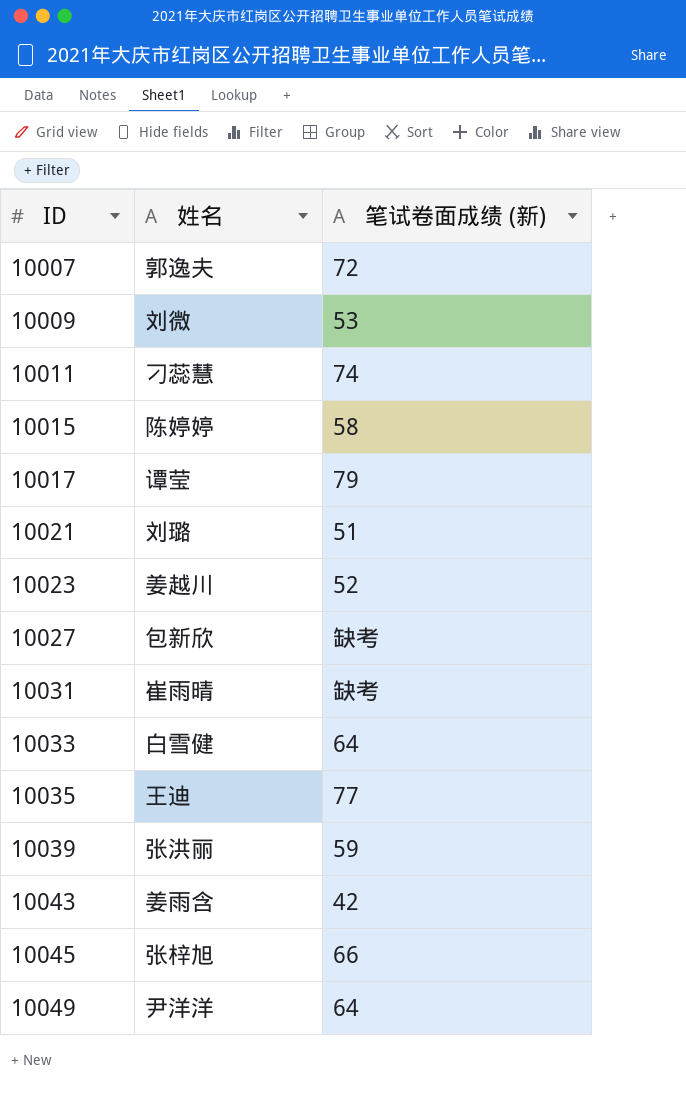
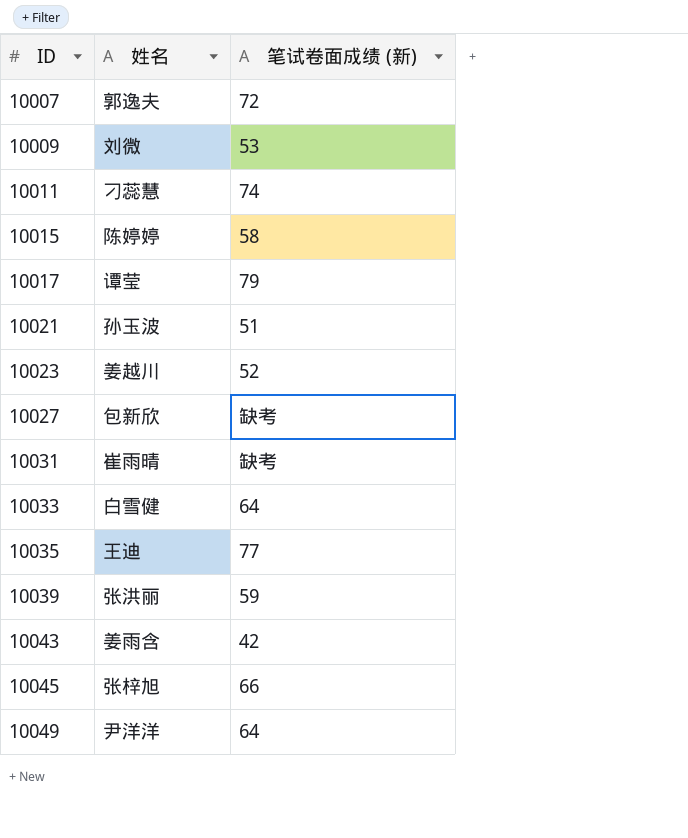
10021 | 姓名: 刘璐 -> 孙玉波

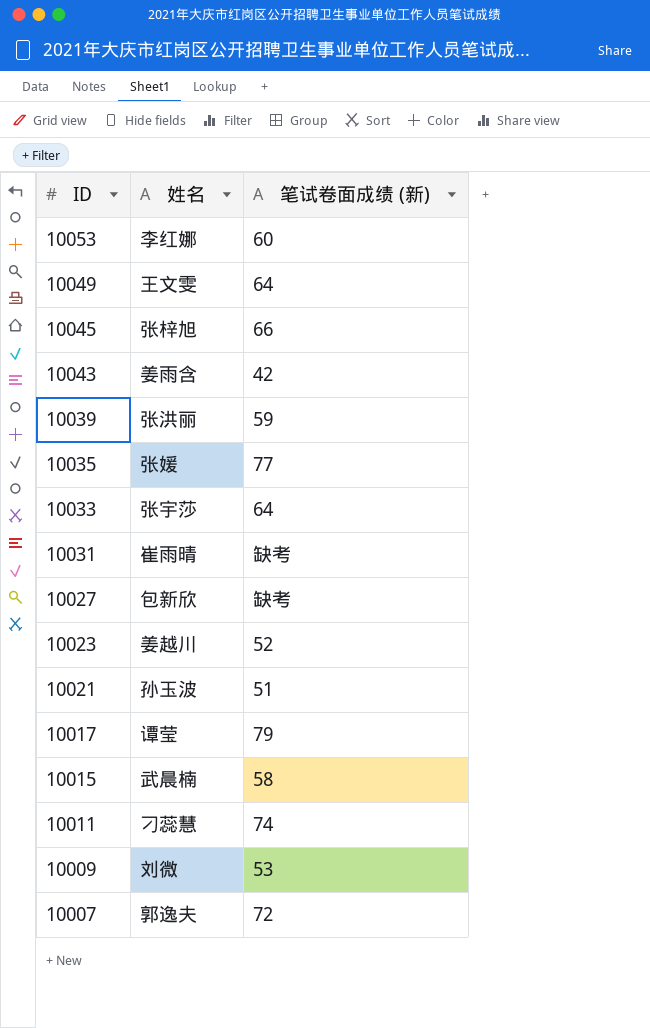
row order: ID ascending -> ID descending
row 10053: none -> 李红娜 | 60
10049 | 姓名: 尹洋洋 -> 王文雯
10035 | 姓名: 王迪 -> 张媛
10033 | 姓名: 白雪健 -> 张宇莎
10015 | 姓名: 陈婷婷 -> 武晨楠

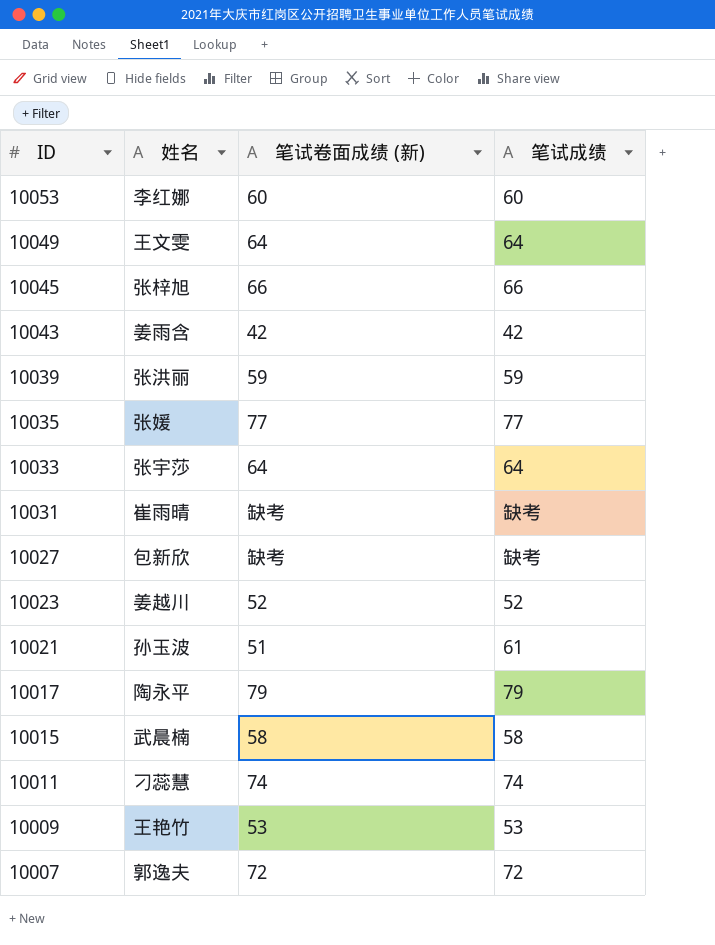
column 笔试成绩 | position: none -> 4
10017 | 姓名: 谭莹 -> 陶永平
10009 | 姓名: 刘微 -> 王艳竹

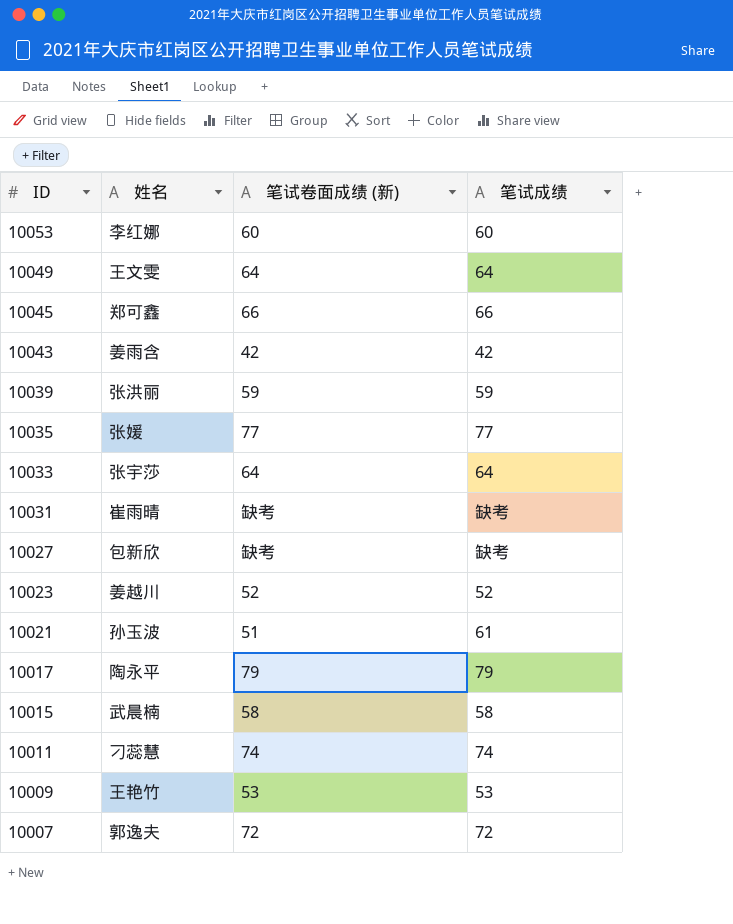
10045 | 姓名: 张梓旭 -> 郑可鑫

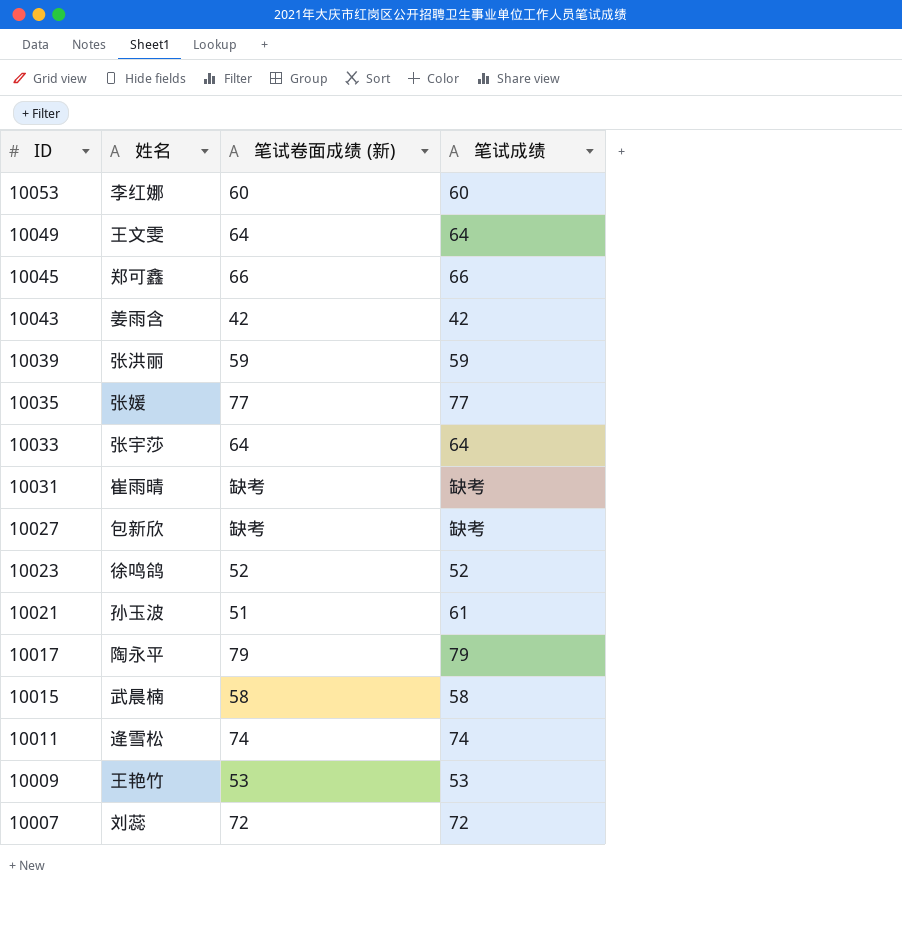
10023 | 姓名: 姜越川 -> 徐鸣鸽
10011 | 姓名: 刁蕊慧 -> 逄雪松
10007 | 姓名: 郭逸夫 -> 刘蕊

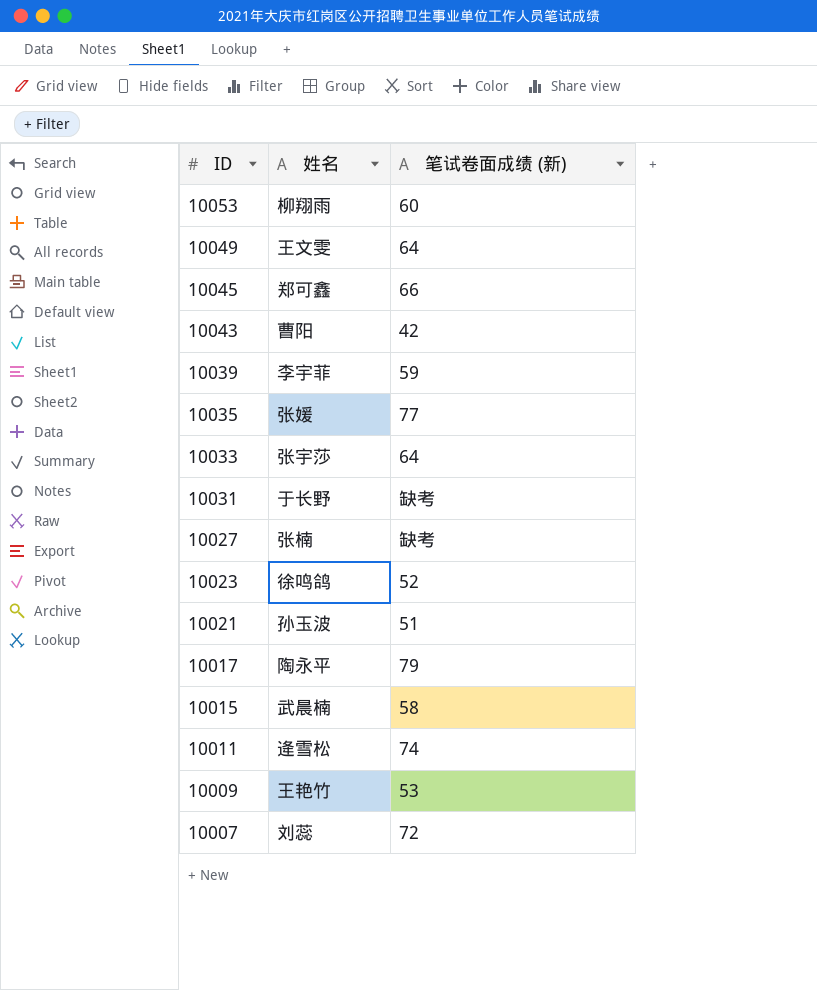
column 笔试成绩 | position: 4 -> none
10053 | 姓名: 李红娜 -> 柳翔雨
10043 | 姓名: 姜雨含 -> 曹阳
10039 | 姓名: 张洪丽 -> 李宇菲
10031 | 姓名: 崔雨晴 -> 于长野
10027 | 姓名: 包新欣 -> 张楠

